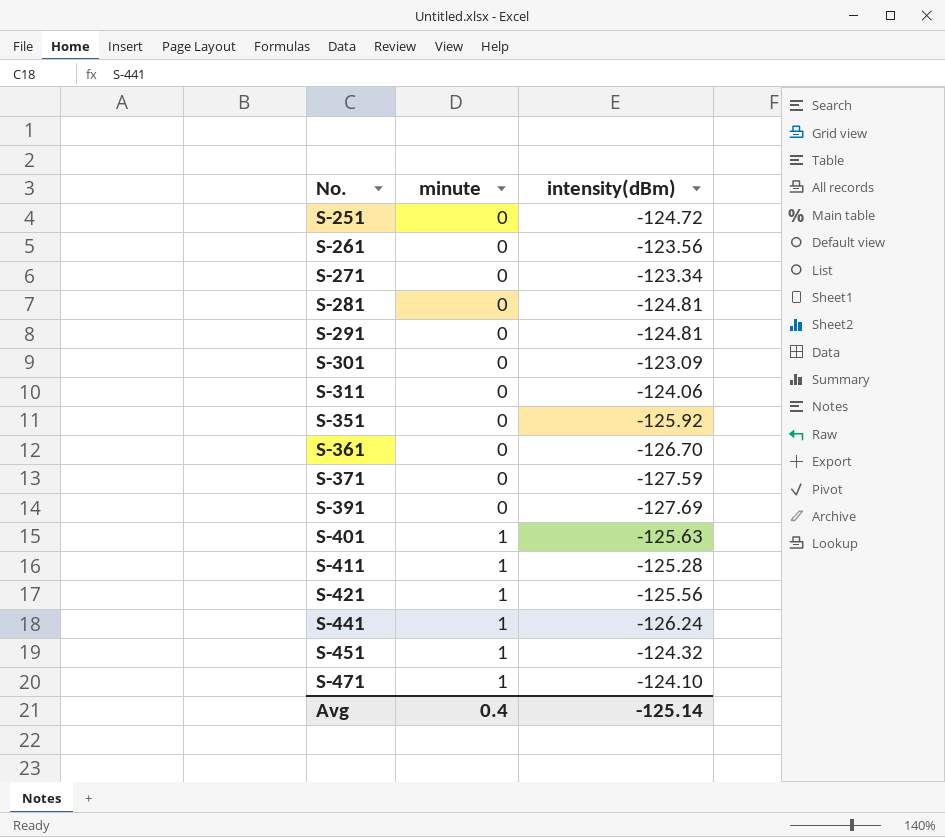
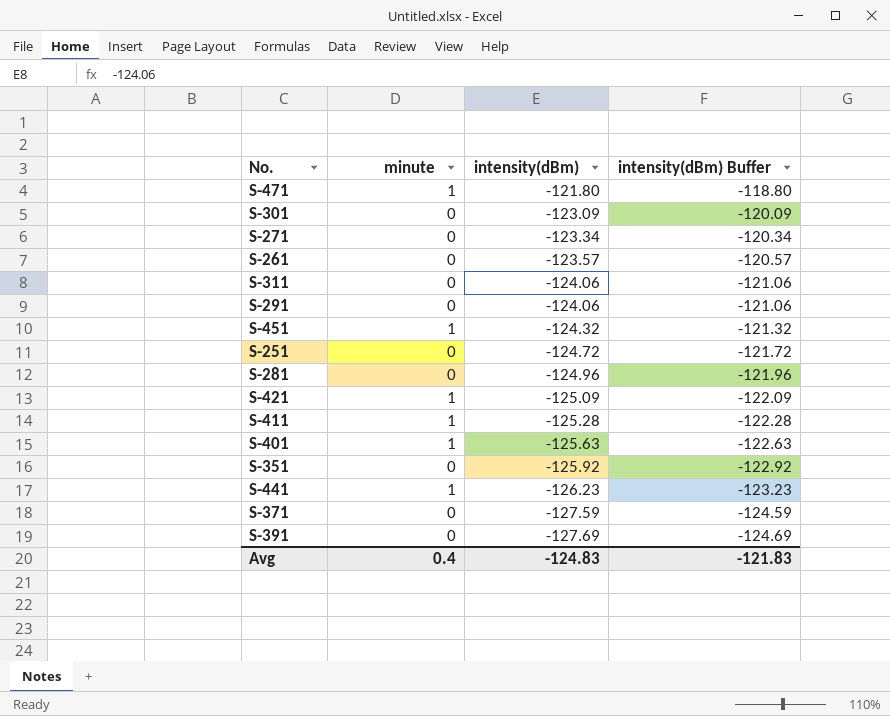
row order: No. ascending -> intensity(dBm) descending
column intensity(dBm) Buffer | formula: none -> [intensity(dBm)] + 3
row S-361: 0 | -126.70 -> none
S-471 | intensity(dBm): -124.10 -> -121.80
S-261 | intensity(dBm): -123.56 -> -123.57
S-291 | intensity(dBm): -124.81 -> -124.06
S-281 | intensity(dBm): -124.81 -> -124.96
S-421 | intensity(dBm): -125.56 -> -125.09
S-441 | intensity(dBm): -126.24 -> -126.23
Avg | intensity(dBm): -125.14 -> -124.83

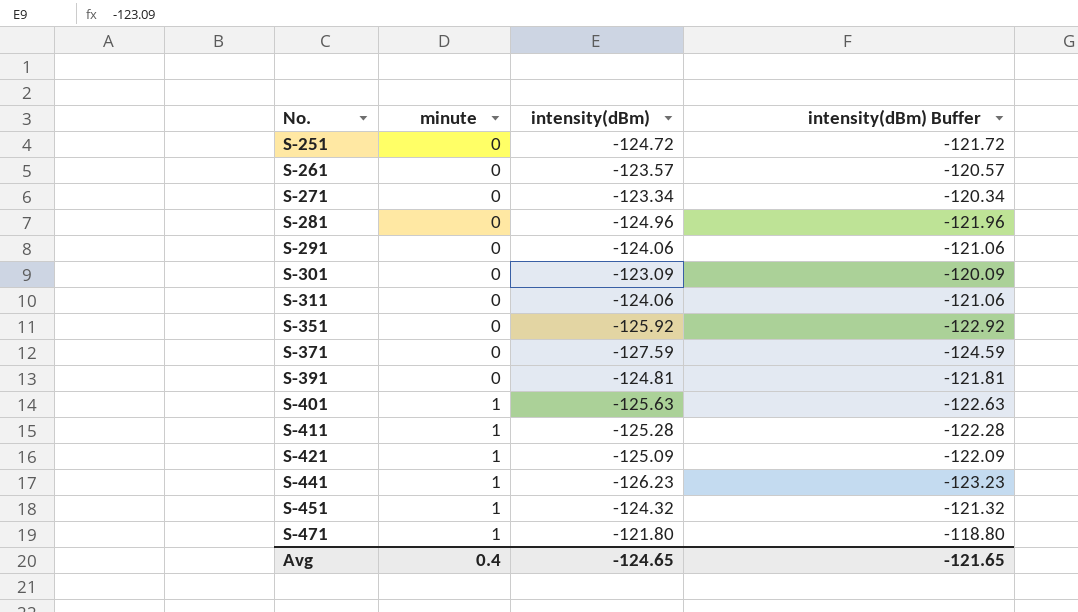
row order: intensity(dBm) descending -> No. ascending
S-391 | intensity(dBm): -127.69 -> -124.81
S-391 | intensity(dBm) Buffer: -124.69 -> -121.81
Avg | intensity(dBm): -124.83 -> -124.65
Avg | intensity(dBm) Buffer: -121.83 -> -121.65

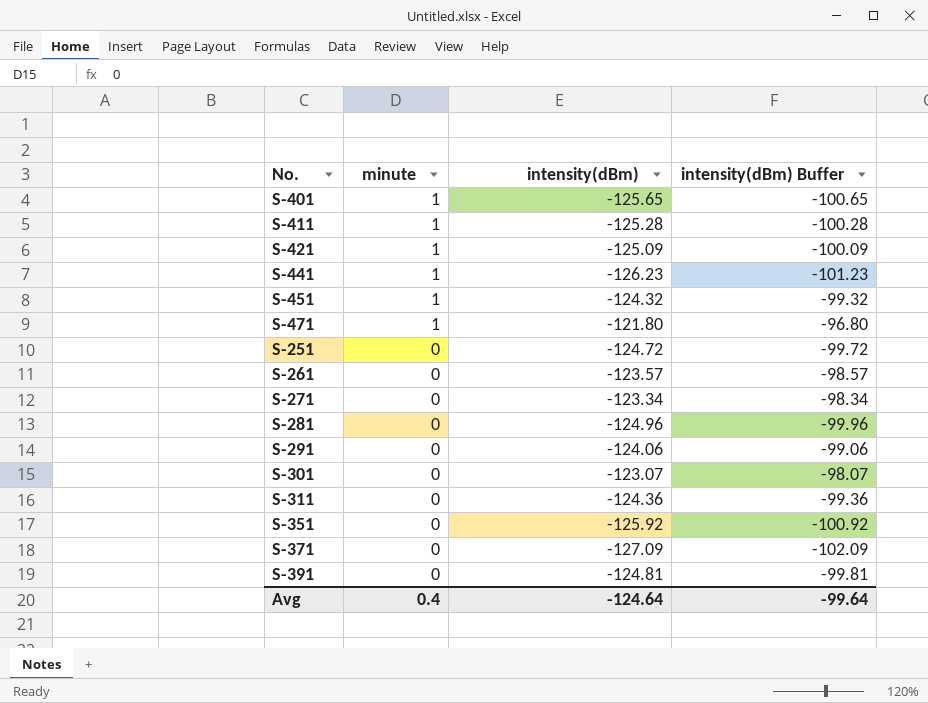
row order: No. ascending -> minute descending
column intensity(dBm) Buffer | formula: [intensity(dBm)] + 3 -> [intensity(dBm)] + 25
S-401 | intensity(dBm): -125.63 -> -125.65
S-301 | intensity(dBm): -123.09 -> -123.07
S-311 | intensity(dBm): -124.06 -> -124.36
S-371 | intensity(dBm): -127.59 -> -127.09
Avg | intensity(dBm): -124.65 -> -124.64
Avg | intensity(dBm) Buffer: -121.65 -> -99.64

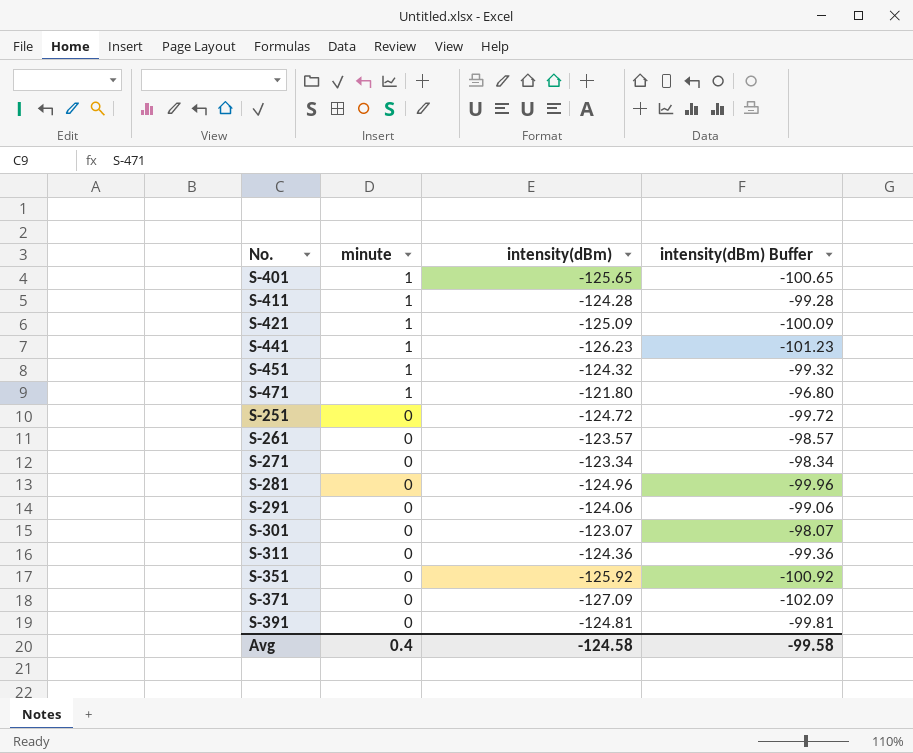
S-411 | intensity(dBm): -125.28 -> -124.28
S-411 | intensity(dBm) Buffer: -100.28 -> -99.28
Avg | intensity(dBm): -124.64 -> -124.58
Avg | intensity(dBm) Buffer: -99.64 -> -99.58

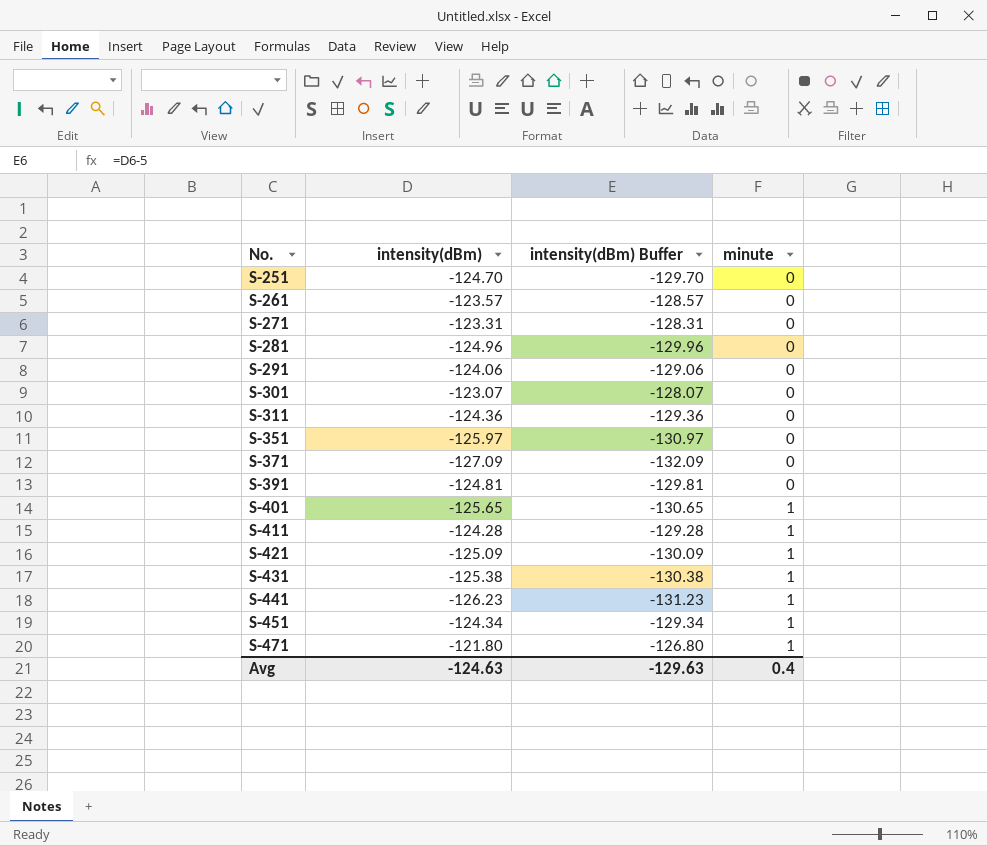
row order: minute descending -> No. ascending
column intensity(dBm) Buffer | formula: [intensity(dBm)] + 25 -> [intensity(dBm)] - 5
column minute | position: 2 -> 4
S-251 | intensity(dBm): -124.72 -> -124.70
S-271 | intensity(dBm): -123.34 -> -123.31
S-351 | intensity(dBm): -125.92 -> -125.97
row S-431: none -> -125.38 | -130.38 | 1
S-451 | intensity(dBm): -124.32 -> -124.34
Avg | intensity(dBm): -124.58 -> -124.63
Avg | intensity(dBm) Buffer: -99.58 -> -129.63

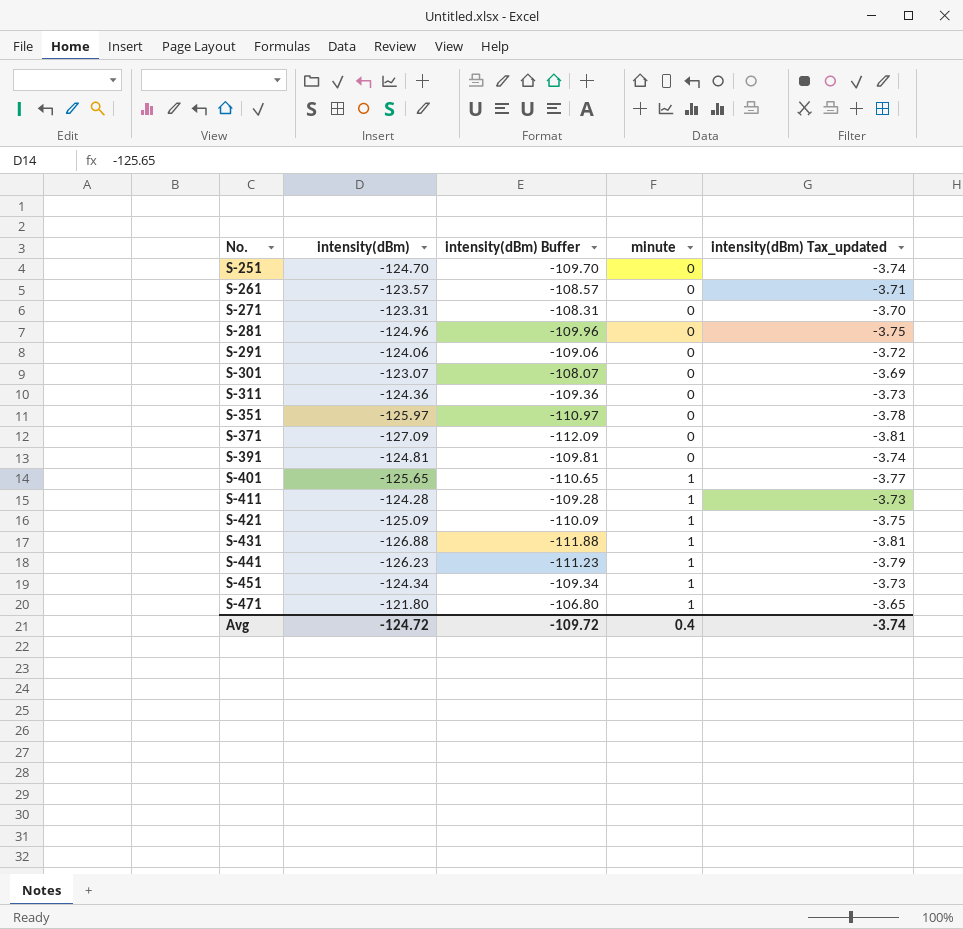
column intensity(dBm) Buffer | formula: [intensity(dBm)] - 5 -> [intensity(dBm)] + 15
column intensity(dBm) Tax_updated | formula: none -> [intensity(dBm)] * 0.03
S-431 | intensity(dBm): -125.38 -> -126.88
Avg | intensity(dBm): -124.63 -> -124.72
Avg | intensity(dBm) Buffer: -129.63 -> -109.72

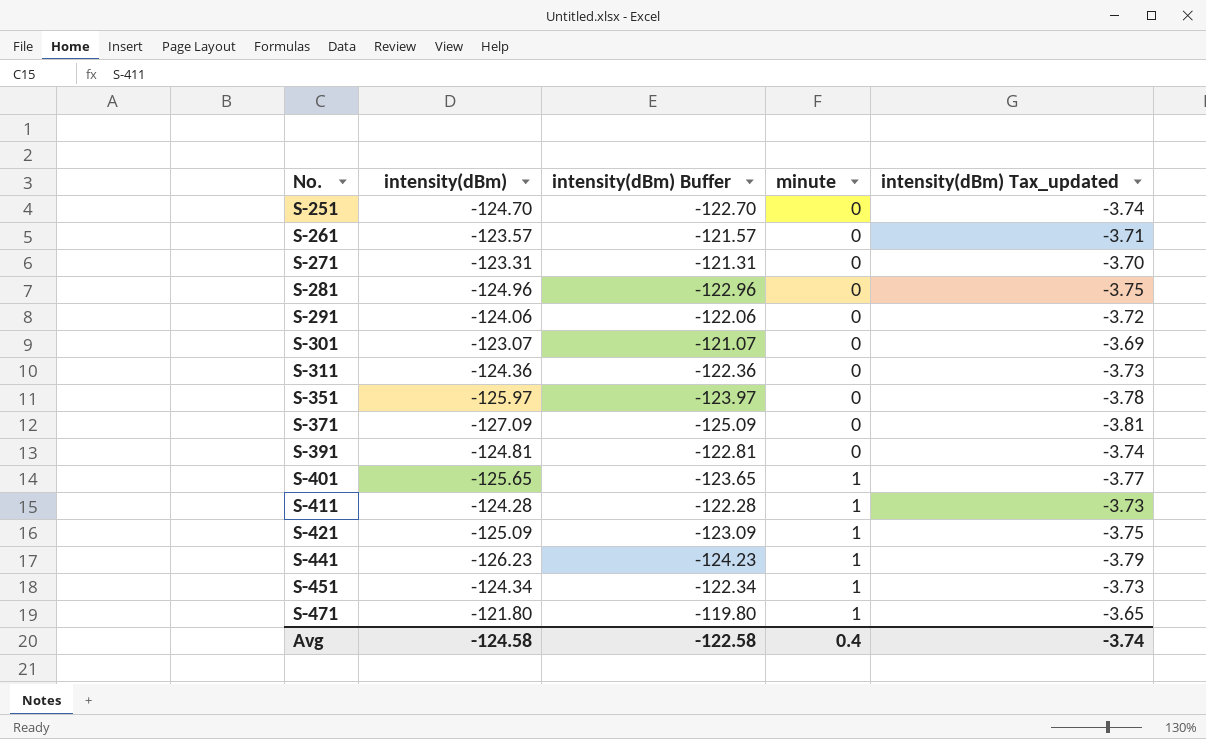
column intensity(dBm) Buffer | formula: [intensity(dBm)] + 15 -> [intensity(dBm)] + 2
row S-431: -126.88 | -111.88 | 1 | -3.81 -> none
Avg | intensity(dBm): -124.72 -> -124.58
Avg | intensity(dBm) Buffer: -109.72 -> -122.58

